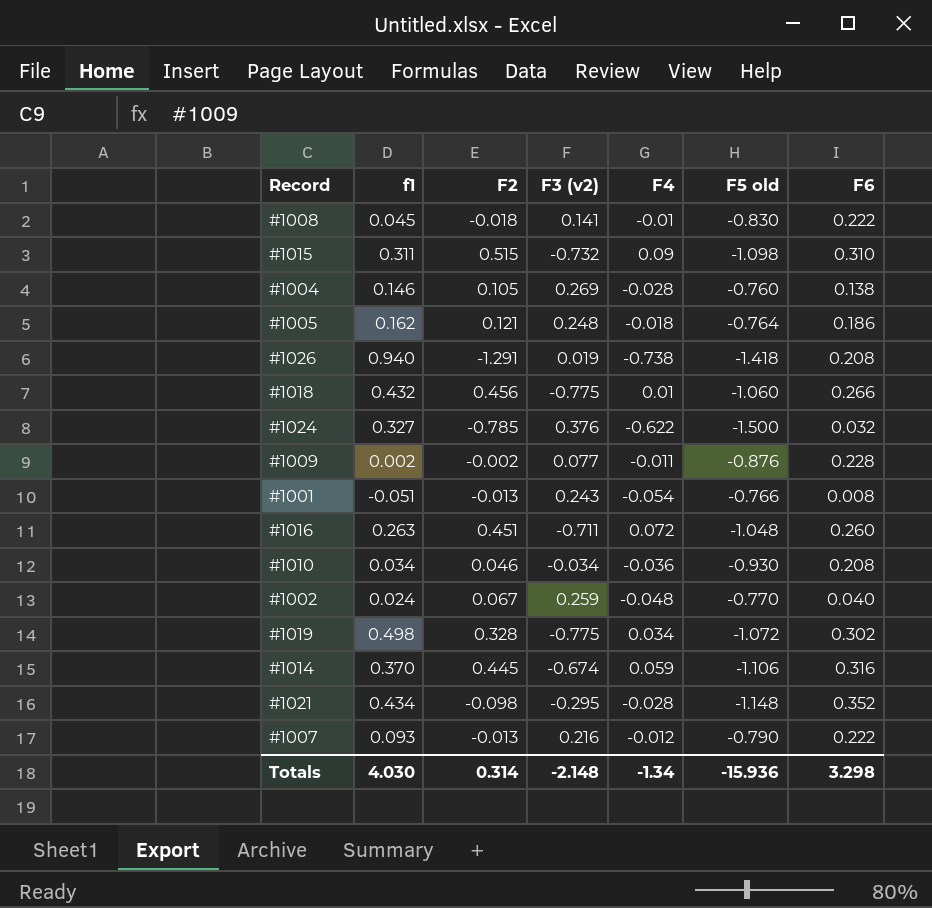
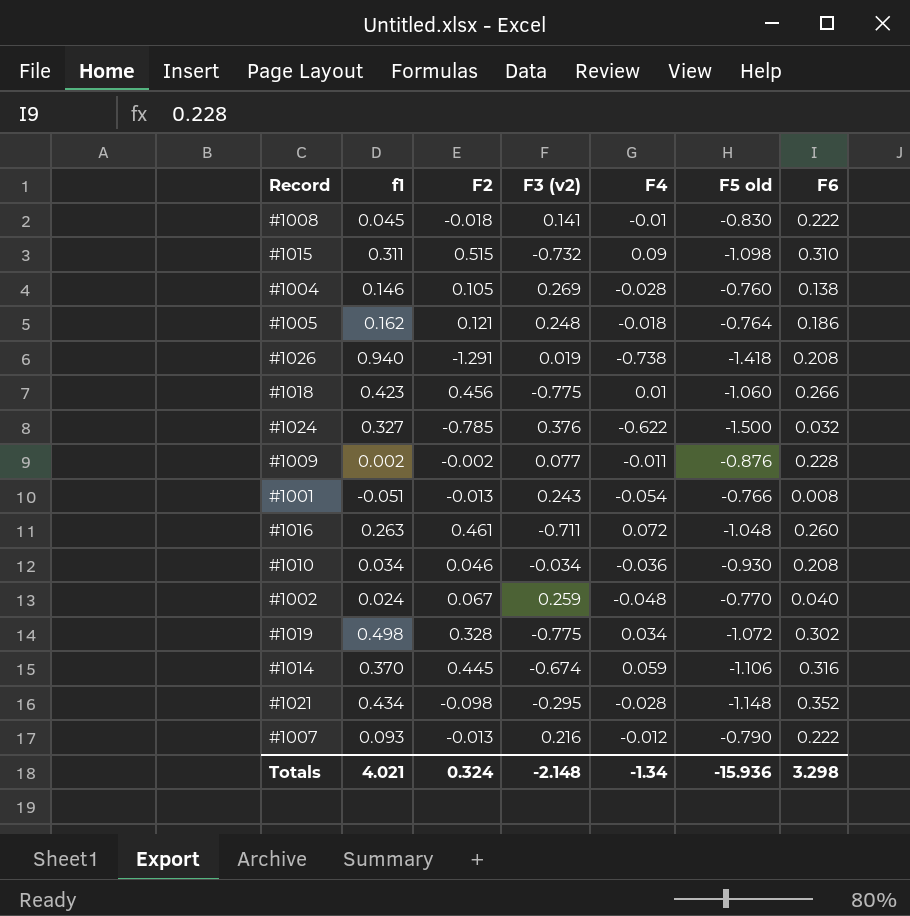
#1018 | f1: 0.432 -> 0.423
#1016 | F2: 0.451 -> 0.461
Totals | f1: 4.030 -> 4.021
Totals | F2: 0.314 -> 0.324

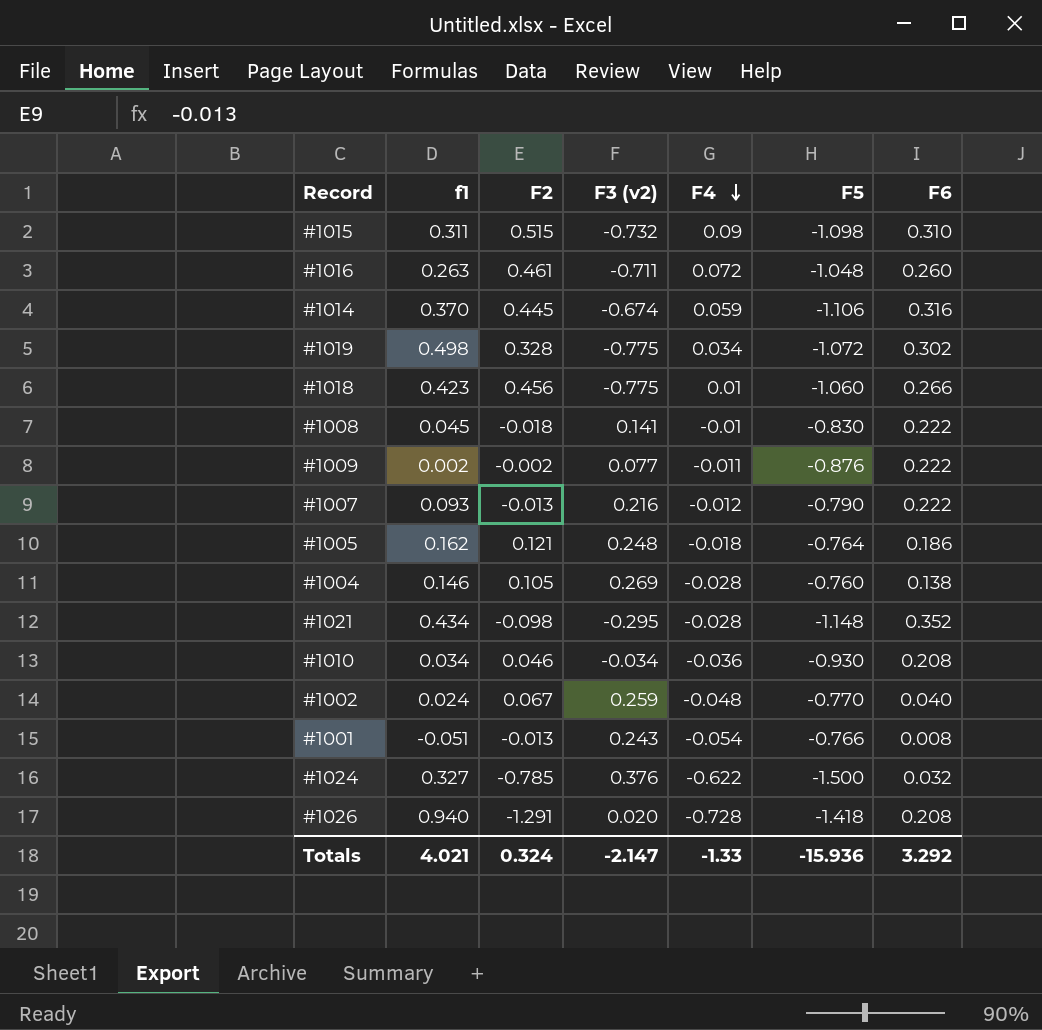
row order: none -> F4 descending
column name: F5 old -> F5
#1009 | F6: 0.228 -> 0.222
#1026 | F3 (v2): 0.019 -> 0.020
#1026 | F4: -0.738 -> -0.728
Totals | F3 (v2): -2.148 -> -2.147
Totals | F4: -1.34 -> -1.33
Totals | F6: 3.298 -> 3.292

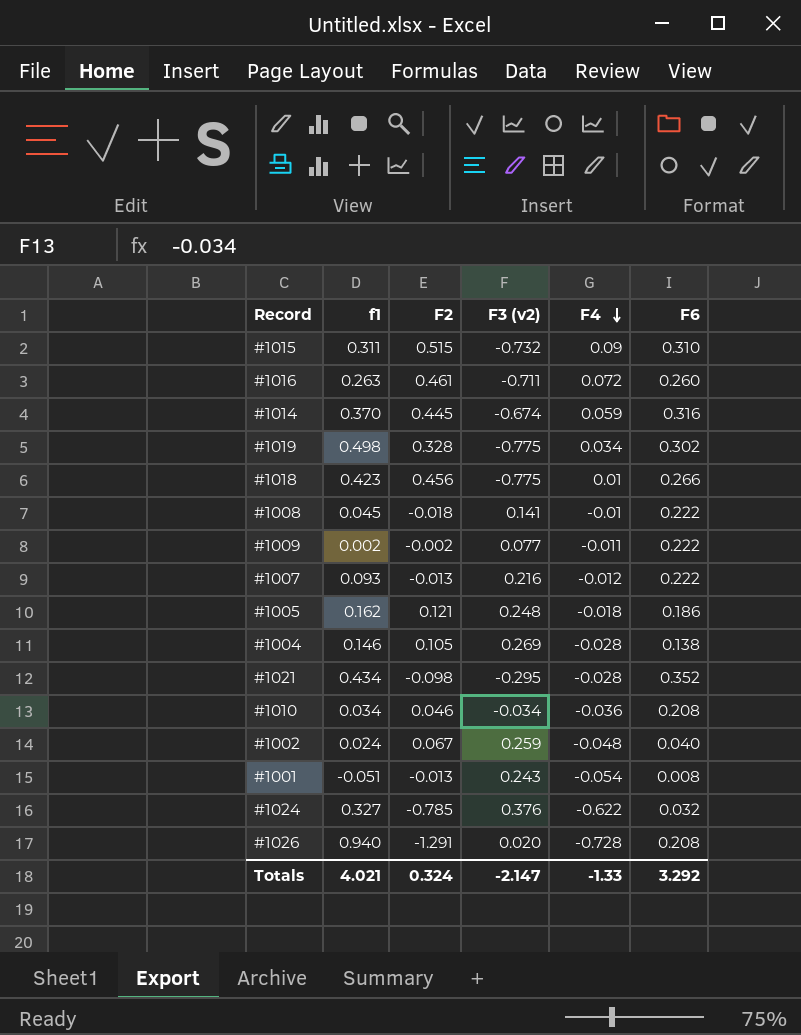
column F5 | position: 6 -> none

